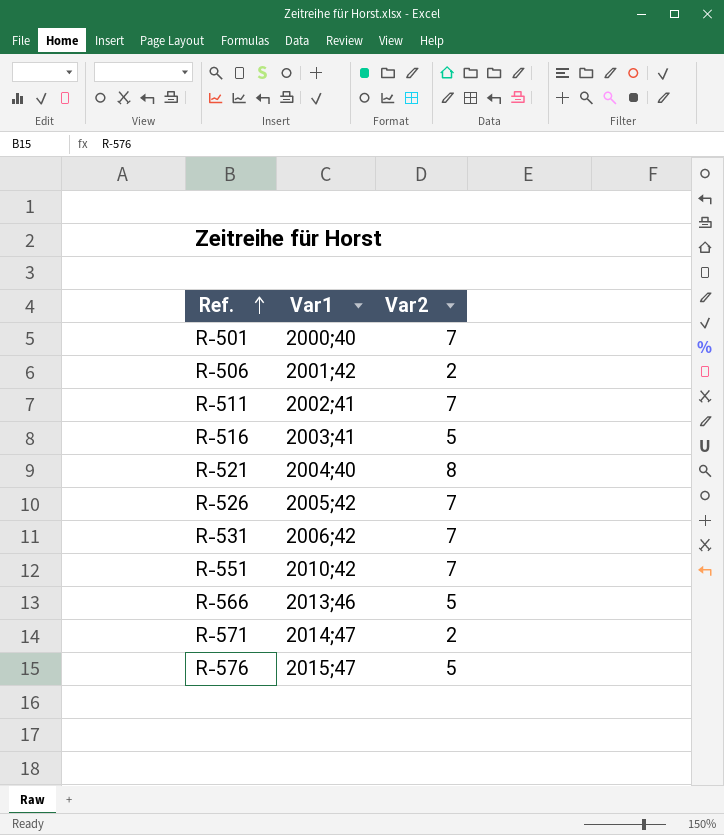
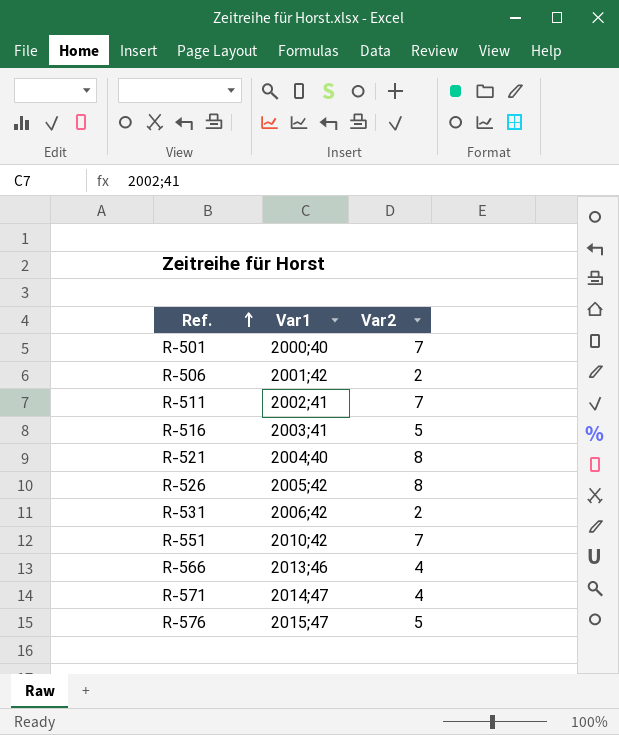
R-526 | Var2: 7 -> 8
R-531 | Var2: 7 -> 2
R-566 | Var2: 5 -> 4
R-571 | Var2: 2 -> 4

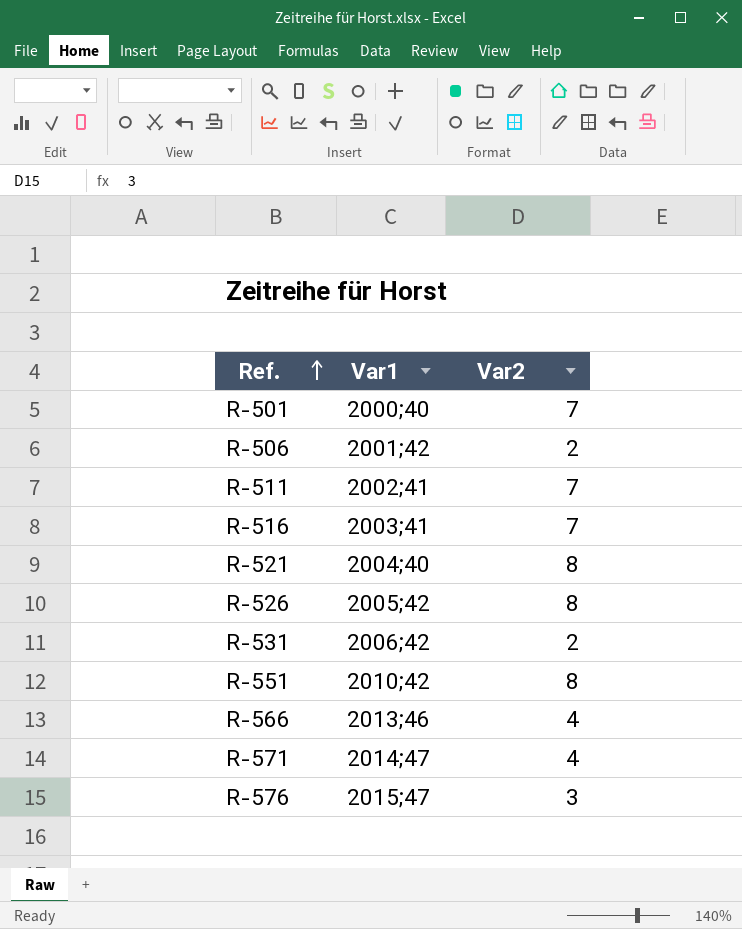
R-516 | Var2: 5 -> 7
R-551 | Var2: 7 -> 8
R-576 | Var2: 5 -> 3

